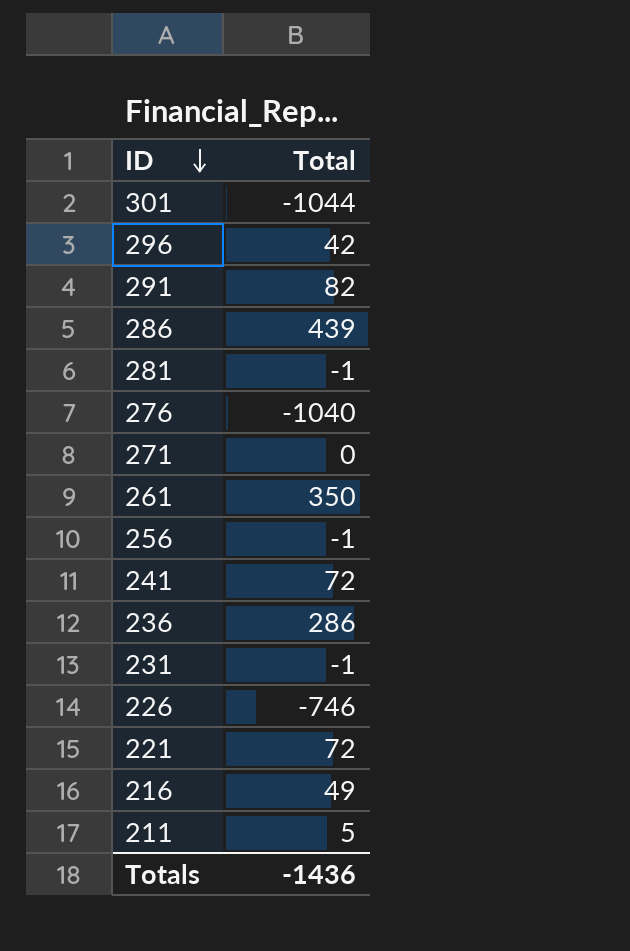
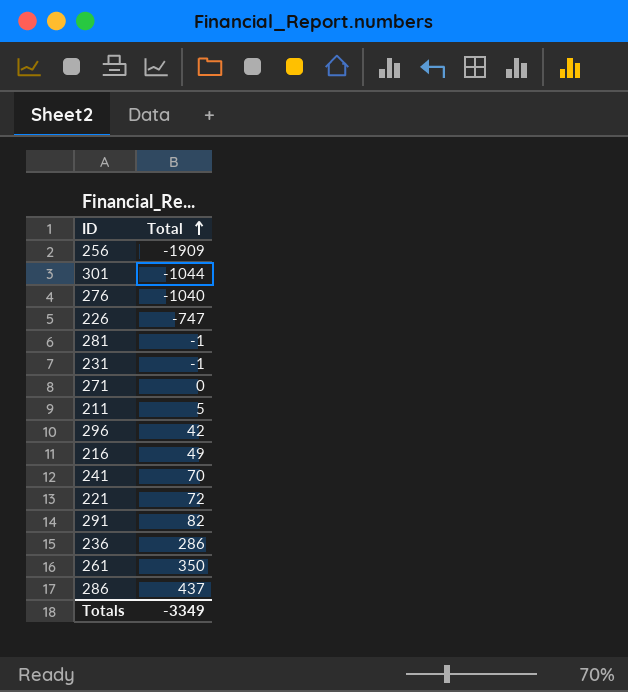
row order: ID descending -> Total ascending
256 | Total: -1 -> -1909
226 | Total: -746 -> -747
241 | Total: 72 -> 70
286 | Total: 439 -> 437
Totals | Total: -1436 -> -3349

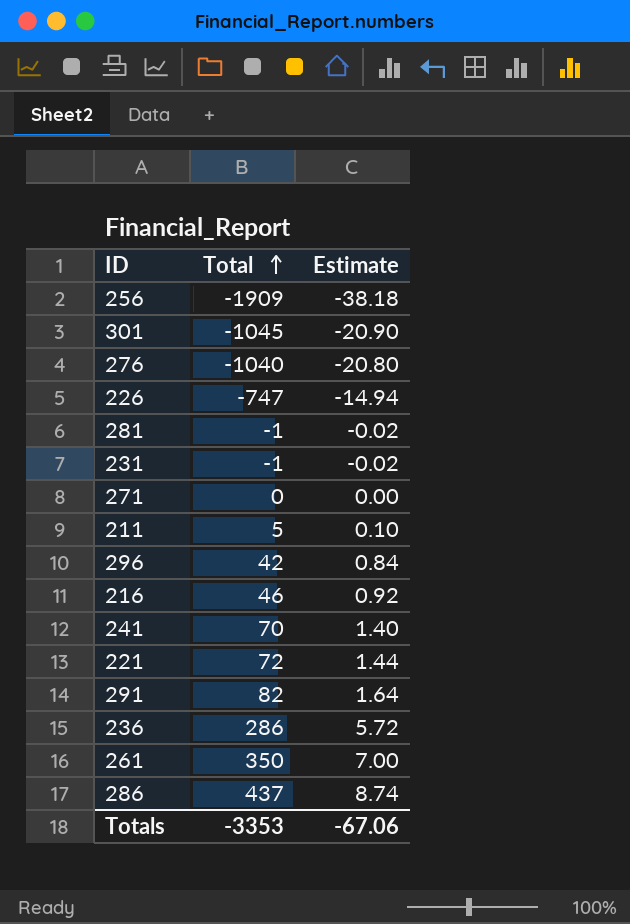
column Estimate | formula: none -> [Total] * 0.02
301 | Total: -1044 -> -1045
216 | Total: 49 -> 46
Totals | Total: -3349 -> -3353

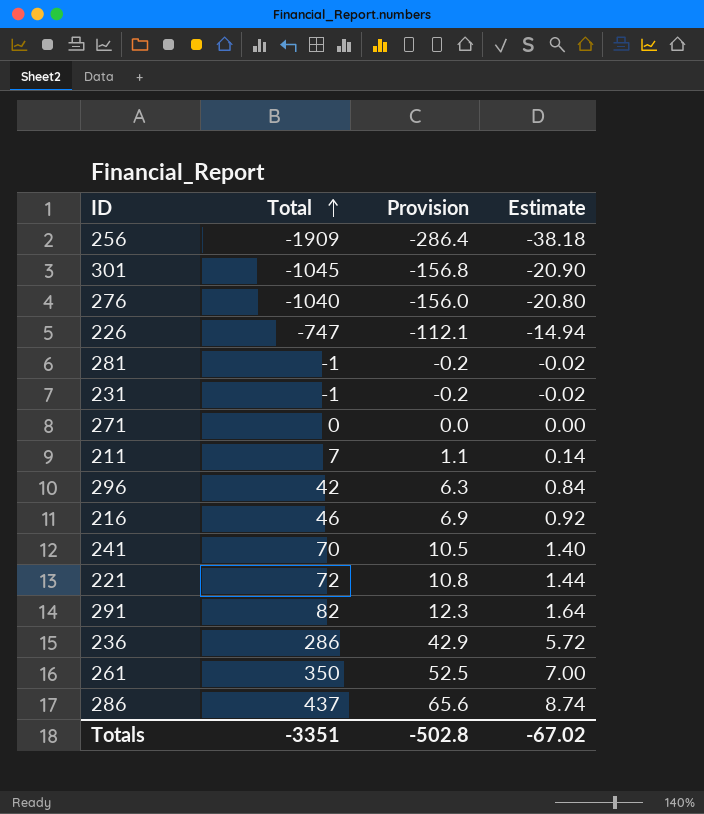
column Provision | formula: none -> [Total] * 0.15
211 | Total: 5 -> 7
211 | Estimate: 0.10 -> 0.14
Totals | Total: -3353 -> -3351
Totals | Estimate: -67.06 -> -67.02

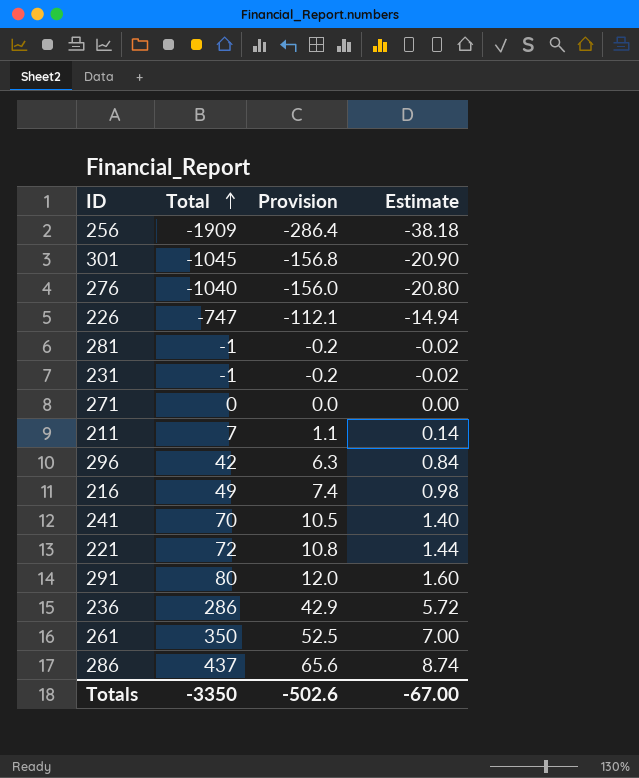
216 | Total: 46 -> 49
216 | Provision: 6.9 -> 7.4
216 | Estimate: 0.92 -> 0.98
291 | Total: 82 -> 80
291 | Provision: 12.3 -> 12.0
291 | Estimate: 1.64 -> 1.60
Totals | Total: -3351 -> -3350
Totals | Provision: -502.8 -> -502.6
Totals | Estimate: -67.02 -> -67.00

